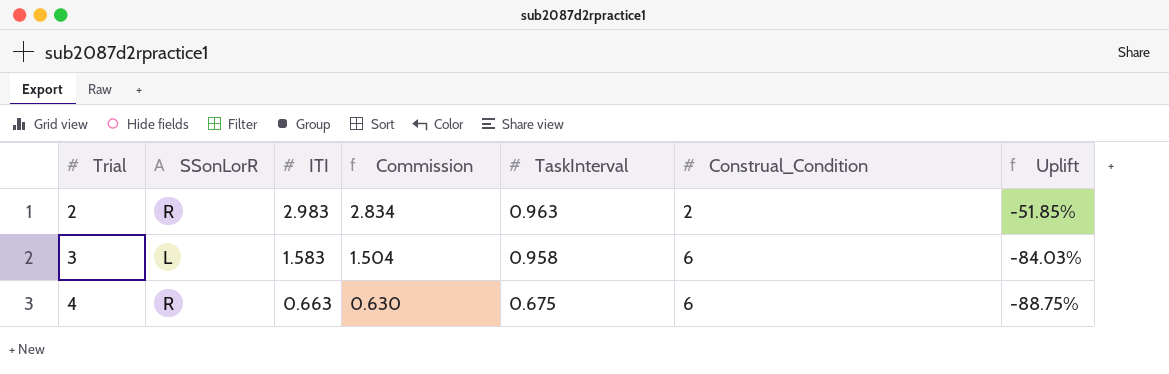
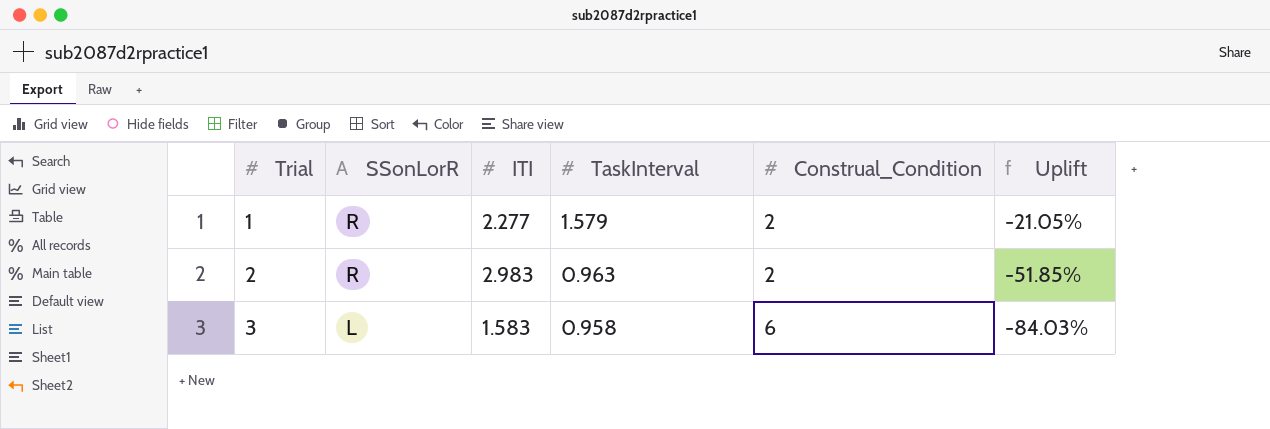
column Commission | formula: [ITI] * 0.95 -> none
row 4: R | 0.663 | 0.630 | 0.675 | 6 | -88.75% -> none
row 1: none -> R | 2.277 | 1.579 | 2 | -21.05%

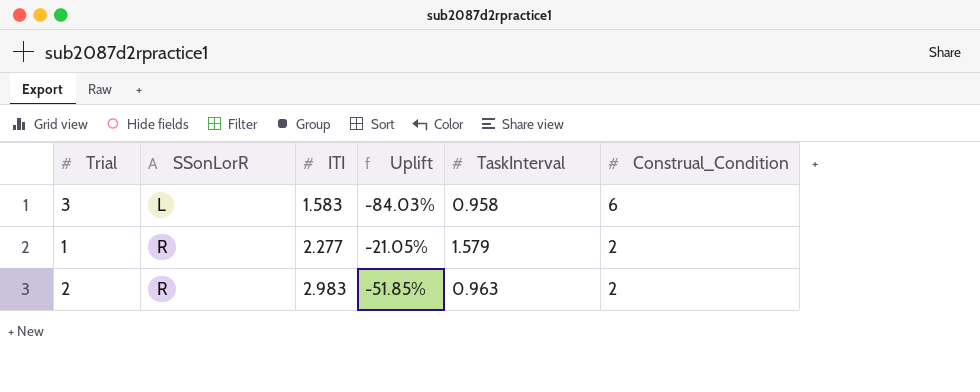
row order: Trial ascending -> SSonLorR ascending
column Uplift | position: 6 -> 4

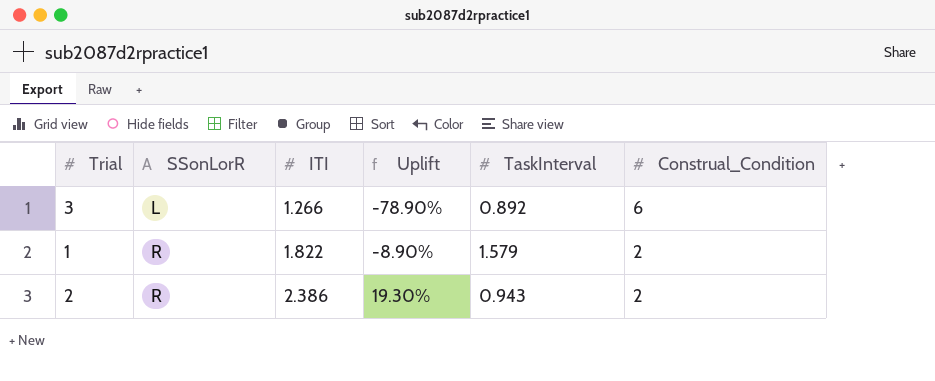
column Uplift | formula: ([TaskInterval] - [Construal_Condition]) / [Construal_Condition] -> ([ITI] - [Construal_Condition]) / [Construal_Condition]
3 | ITI: 1.583 -> 1.266
3 | TaskInterval: 0.958 -> 0.892
1 | ITI: 2.277 -> 1.822
2 | ITI: 2.983 -> 2.386
2 | TaskInterval: 0.963 -> 0.943

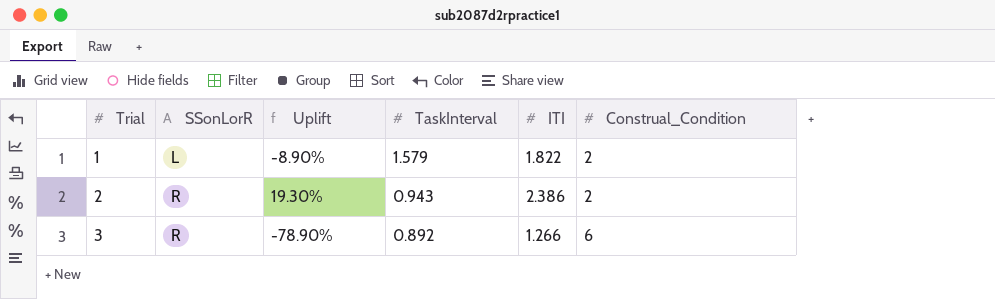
row order: SSonLorR ascending -> Trial ascending
column ITI | position: 3 -> 5
1 | SSonLorR: R -> L
3 | SSonLorR: L -> R

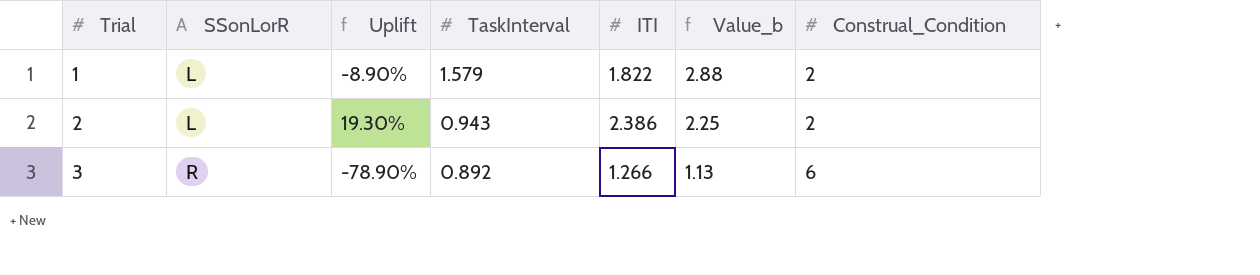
column Value_b | formula: none -> [TaskInterval] * [ITI]
2 | SSonLorR: R -> L

